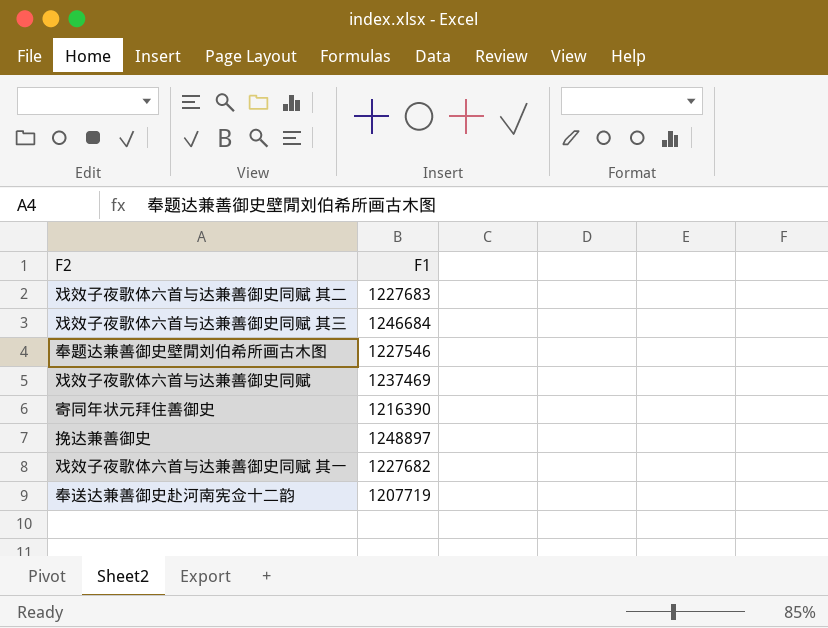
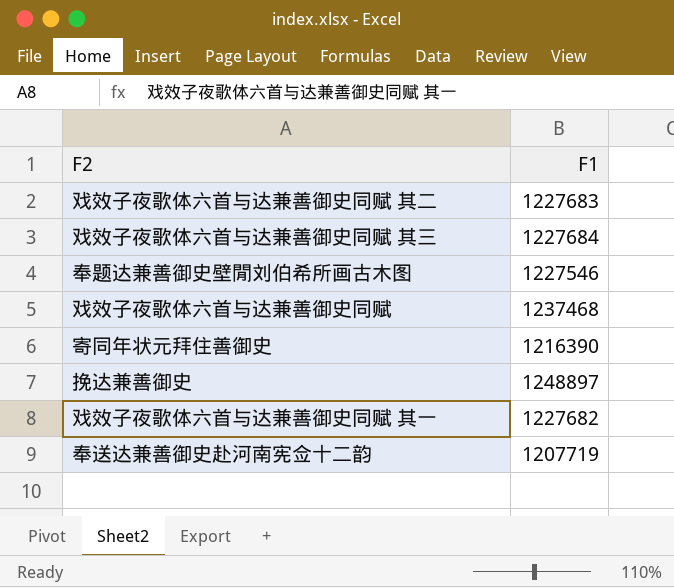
戏效子夜歌体六首与达兼善御史同赋 其三 | F1: 1246684 -> 1227684
戏效子夜歌体六首与达兼善御史同赋 | F1: 1237469 -> 1237468

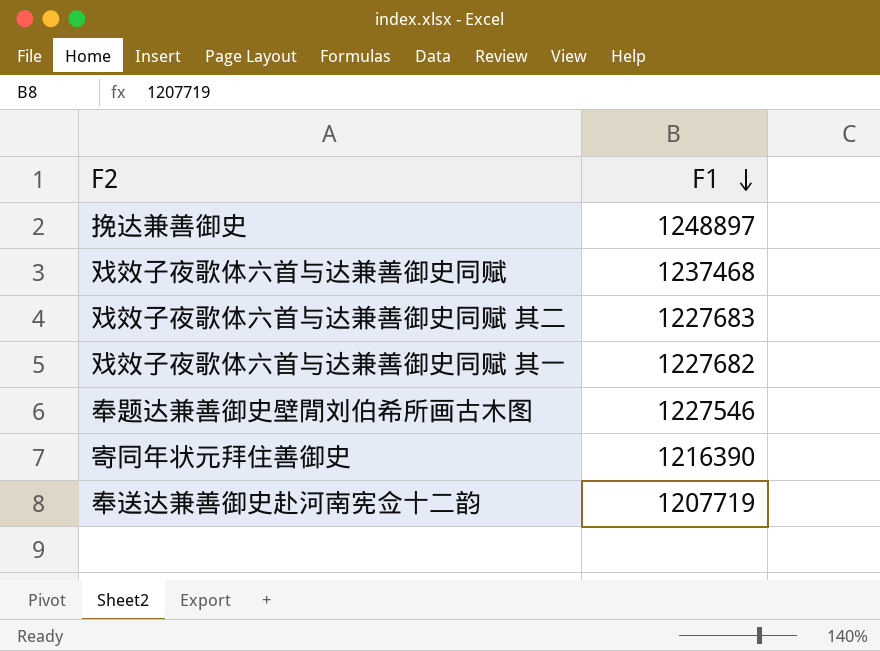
row order: none -> F1 descending
row 戏效子夜歌体六首与达兼善御史同赋 其三: 1227684 -> none

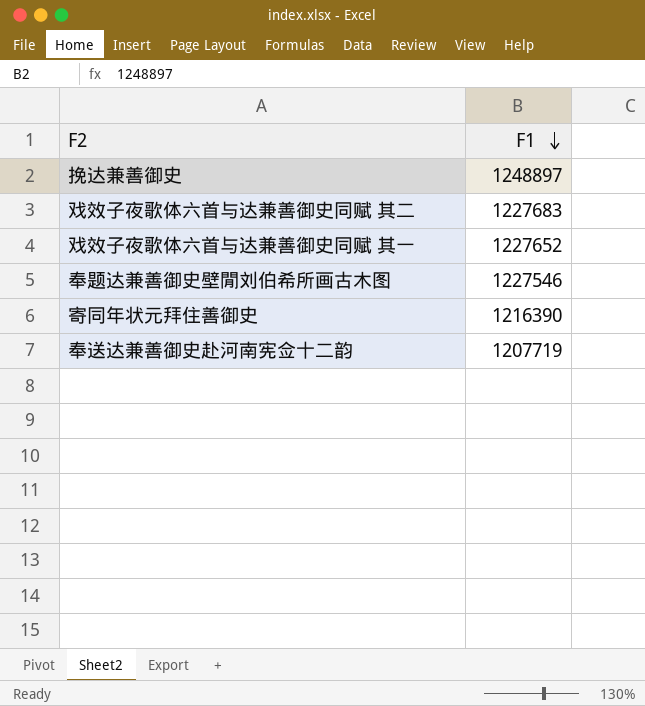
row 戏效子夜歌体六首与达兼善御史同赋: 1237468 -> none
戏效子夜歌体六首与达兼善御史同赋 其一 | F1: 1227682 -> 1227652

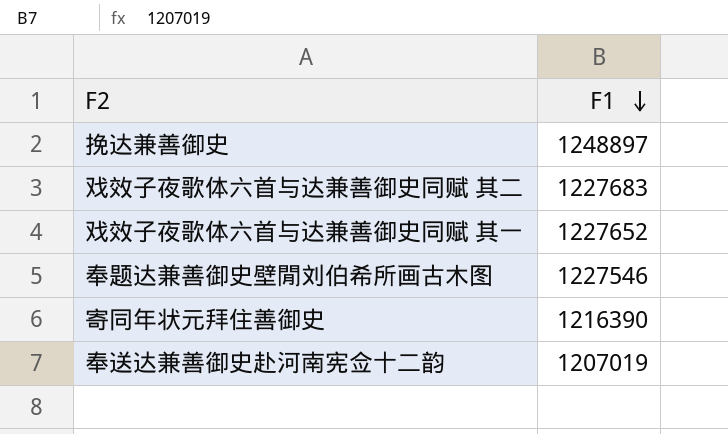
奉送达兼善御史赴河南宪佥十二韵 | F1: 1207719 -> 1207019

